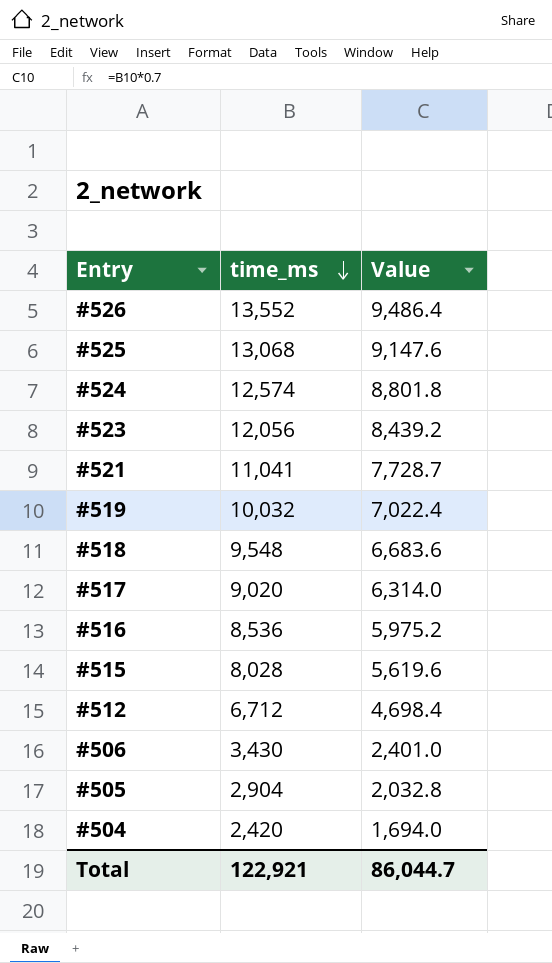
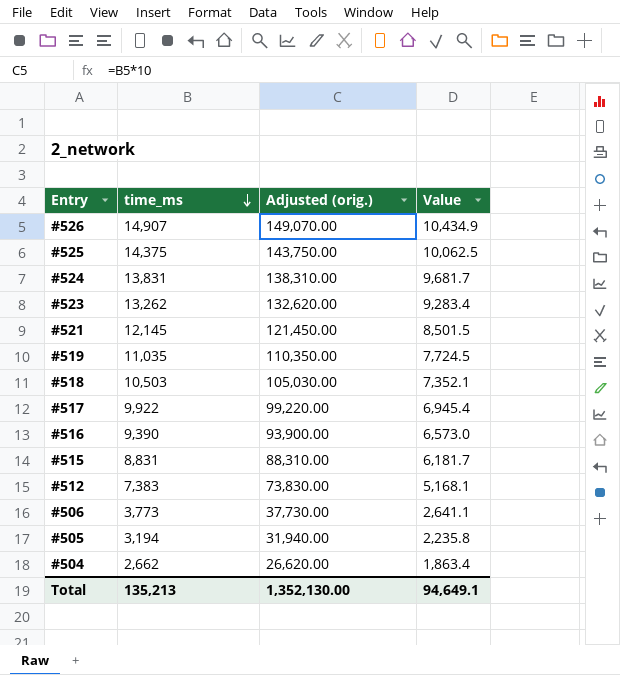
column Adjusted (orig.) | formula: none -> [time_ms] * 10
#526 | time_ms: 13,552 -> 14,907
#526 | Value: 9,486.4 -> 10,434.9
#525 | time_ms: 13,068 -> 14,375
#525 | Value: 9,147.6 -> 10,062.5
#524 | time_ms: 12,574 -> 13,831
#524 | Value: 8,801.8 -> 9,681.7
#523 | time_ms: 12,056 -> 13,262
#523 | Value: 8,439.2 -> 9,283.4
#521 | time_ms: 11,041 -> 12,145
#521 | Value: 7,728.7 -> 8,501.5
#519 | time_ms: 10,032 -> 11,035
#519 | Value: 7,022.4 -> 7,724.5
#518 | time_ms: 9,548 -> 10,503
#518 | Value: 6,683.6 -> 7,352.1
#517 | time_ms: 9,020 -> 9,922
#517 | Value: 6,314.0 -> 6,945.4
#516 | time_ms: 8,536 -> 9,390
#516 | Value: 5,975.2 -> 6,573.0
#515 | time_ms: 8,028 -> 8,831
#515 | Value: 5,619.6 -> 6,181.7
#512 | time_ms: 6,712 -> 7,383
#512 | Value: 4,698.4 -> 5,168.1
#506 | time_ms: 3,430 -> 3,773
#506 | Value: 2,401.0 -> 2,641.1
#505 | time_ms: 2,904 -> 3,194
#505 | Value: 2,032.8 -> 2,235.8
#504 | time_ms: 2,420 -> 2,662
#504 | Value: 1,694.0 -> 1,863.4
Total | time_ms: 122,921 -> 135,213
Total | Value: 86,044.7 -> 94,649.1

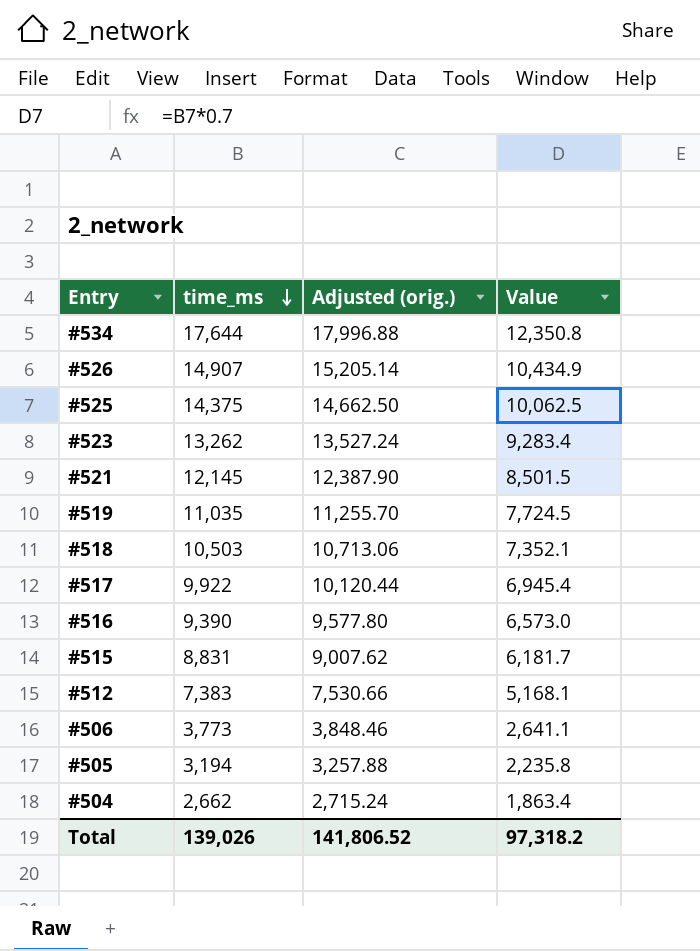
column Adjusted (orig.) | formula: [time_ms] * 10 -> [time_ms] * 1.02
row #524: 13,831 | 138,310.00 | 9,681.7 -> none
row #534: none -> 17,644 | 17,996.88 | 12,350.8
Total | time_ms: 135,213 -> 139,026
Total | Adjusted (orig.): 1,352,130.00 -> 141,806.52
Total | Value: 94,649.1 -> 97,318.2

